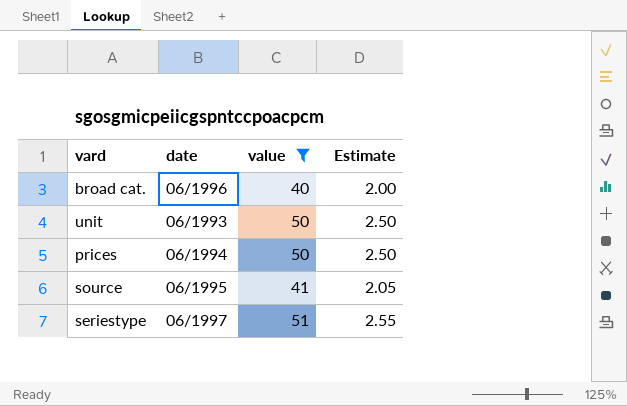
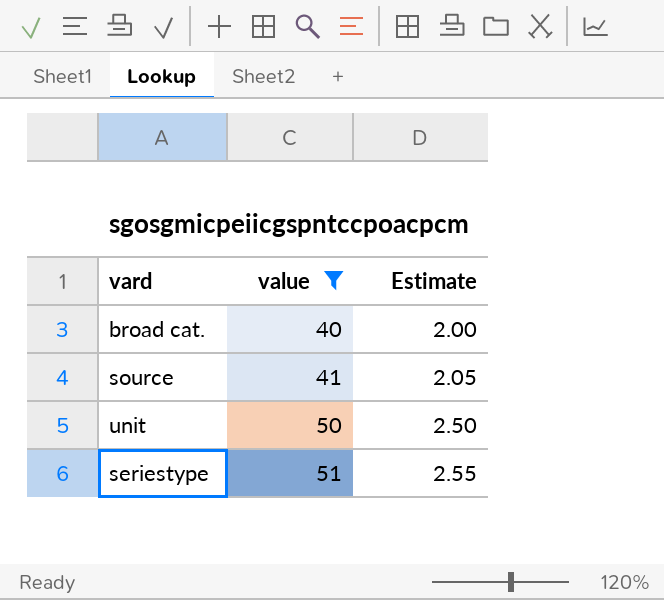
row order: none -> value ascending
column date | position: 2 -> none
row prices: 06/1994 | 50 | 2.50 -> none

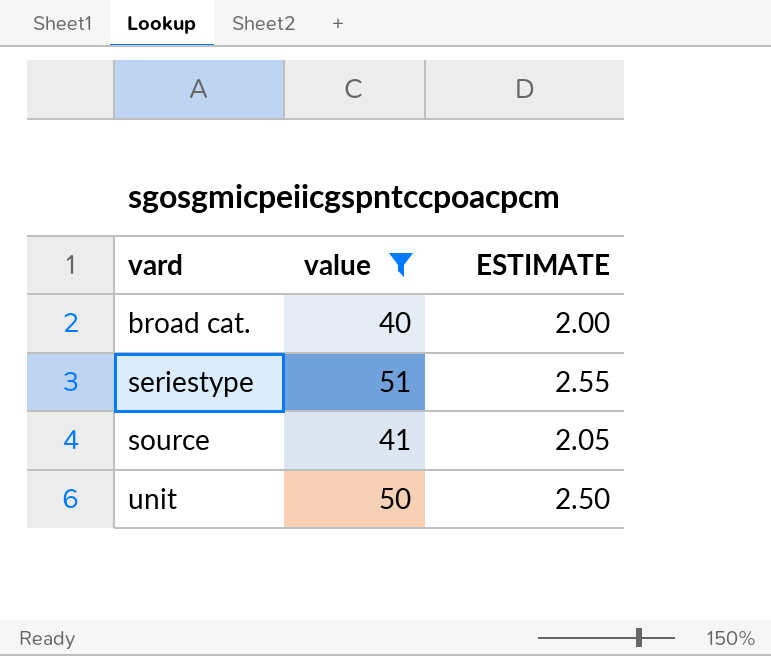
row order: value ascending -> vard ascending
column name: Estimate -> ESTIMATE

